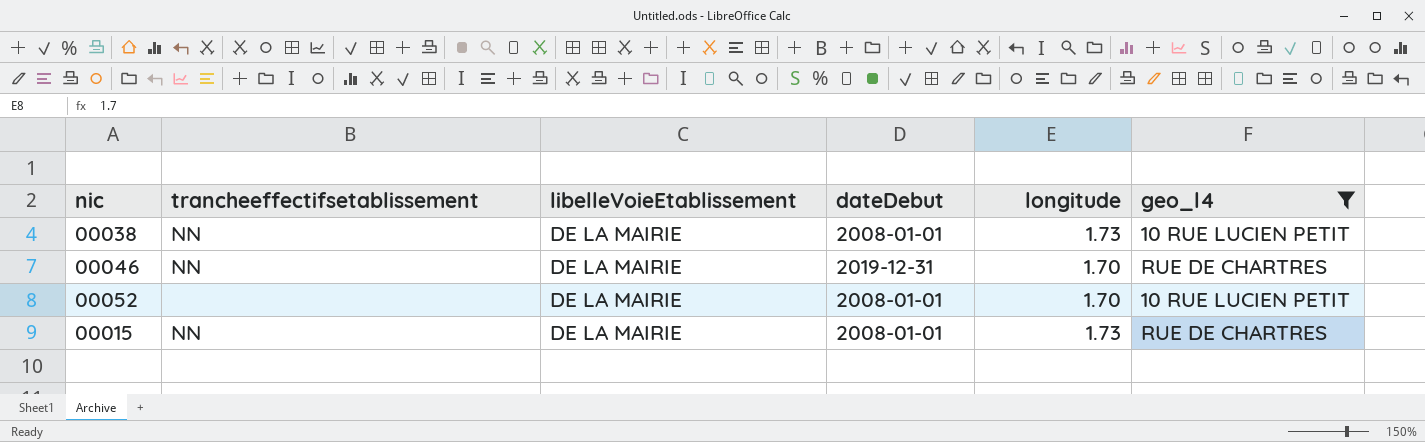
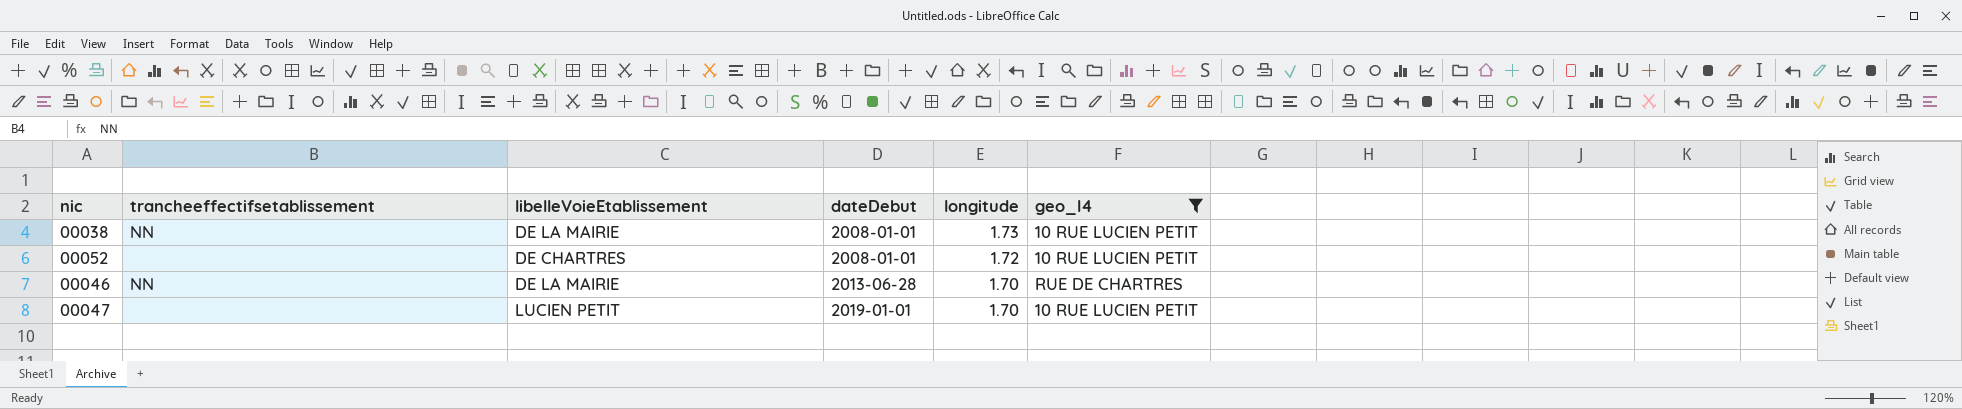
row order: none -> dateDebut ascending
row 00015: NN | DE LA MAIRIE | 2008-01-01 | 1.73 | RUE DE CHARTRES -> none
00052 | libelleVoieEtablissement: DE LA MAIRIE -> DE CHARTRES
00052 | longitude: 1.70 -> 1.72
00046 | dateDebut: 2019-12-31 -> 2013-06-28
row 00047: none -> none | LUCIEN PETIT | 2019-01-01 | 1.70 | 10 RUE LUCIEN PETIT

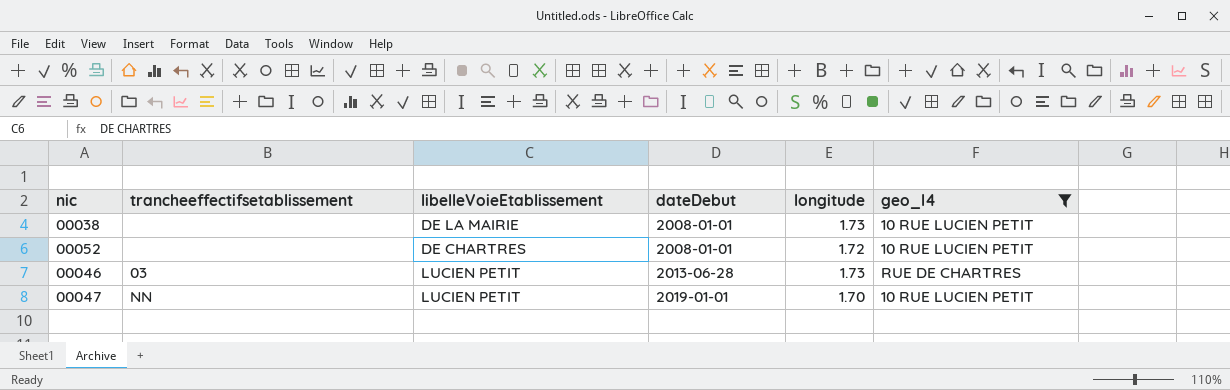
00038 | trancheeffectifsetablissement: NN -> none
00046 | trancheeffectifsetablissement: NN -> 03
00046 | libelleVoieEtablissement: DE LA MAIRIE -> LUCIEN PETIT
00046 | longitude: 1.70 -> 1.73
00047 | trancheeffectifsetablissement: none -> NN

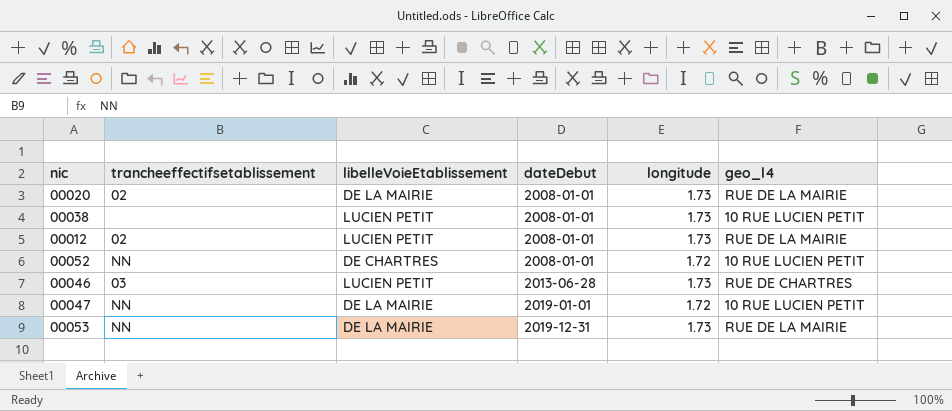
filter: geo_l4 != RUE DE LA MAIRIE -> none
00038 | libelleVoieEtablissement: DE LA MAIRIE -> LUCIEN PETIT
00052 | trancheeffectifsetablissement: none -> NN
00047 | libelleVoieEtablissement: LUCIEN PETIT -> DE LA MAIRIE
00047 | longitude: 1.70 -> 1.72

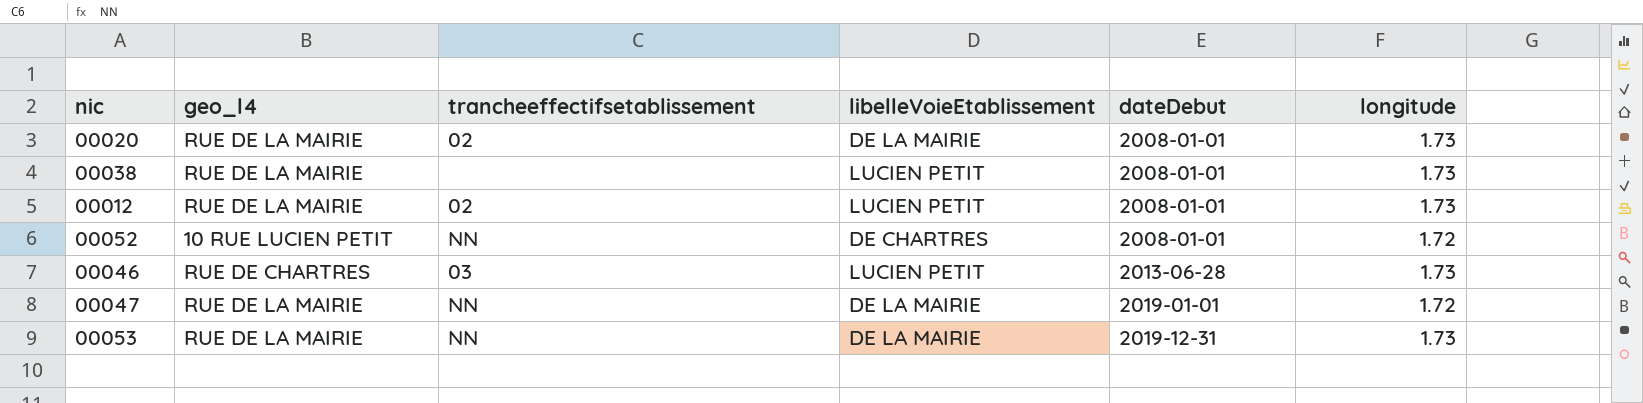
column geo_l4 | position: 6 -> 2
00038 | geo_l4: 10 RUE LUCIEN PETIT -> RUE DE LA MAIRIE
00047 | geo_l4: 10 RUE LUCIEN PETIT -> RUE DE LA MAIRIE

